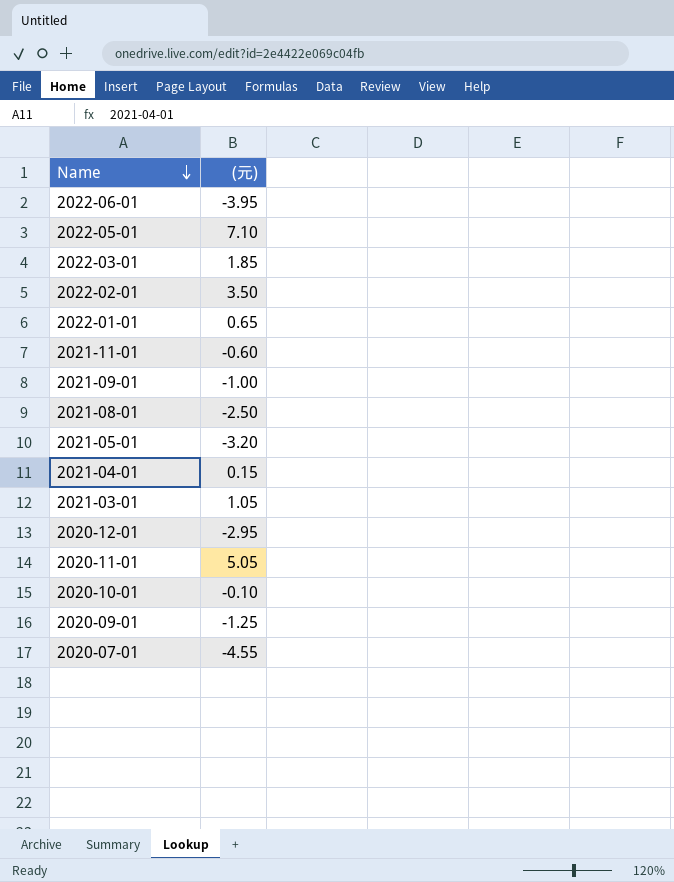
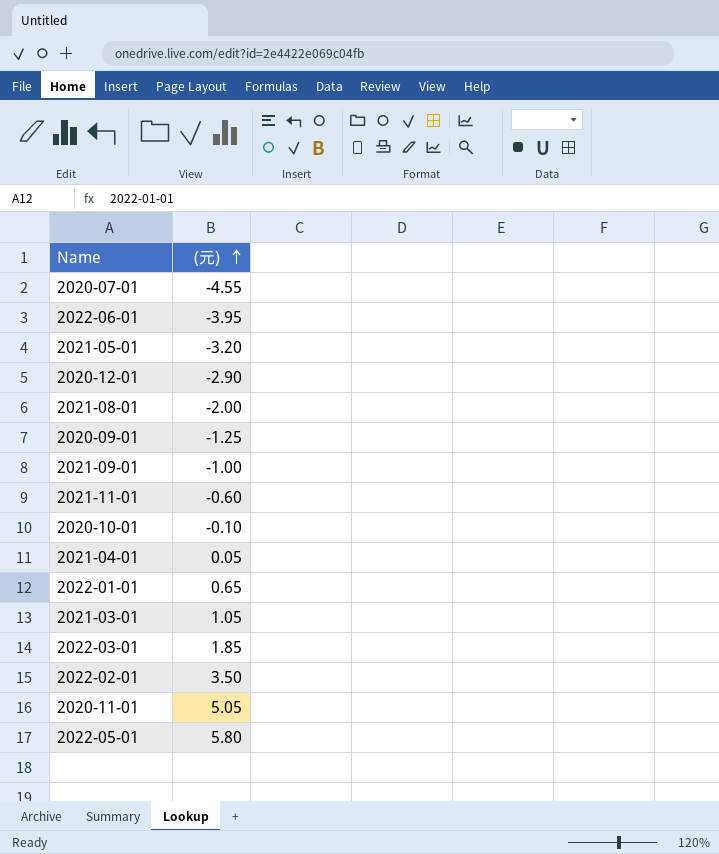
row order: Name descending -> (元) ascending
2020-12-01 | (元): -2.95 -> -2.90
2021-08-01 | (元): -2.50 -> -2.00
2021-04-01 | (元): 0.15 -> 0.05
2022-05-01 | (元): 7.10 -> 5.80

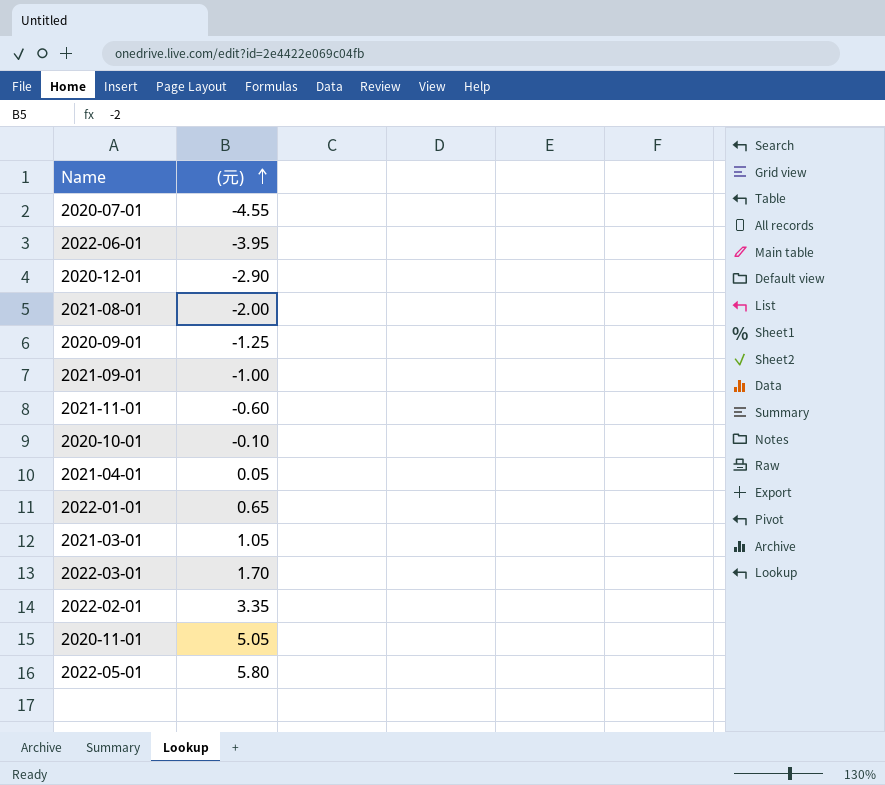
row 2021-05-01: -3.20 -> none
2022-03-01 | (元): 1.85 -> 1.70
2022-02-01 | (元): 3.50 -> 3.35

